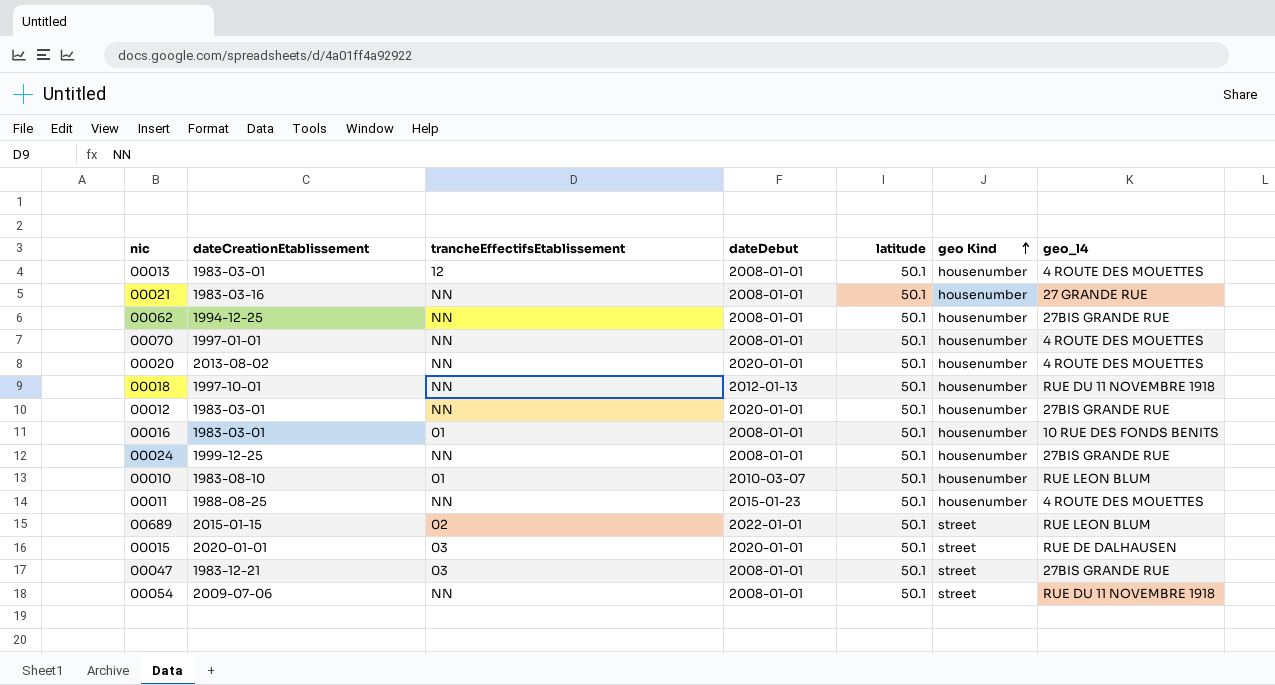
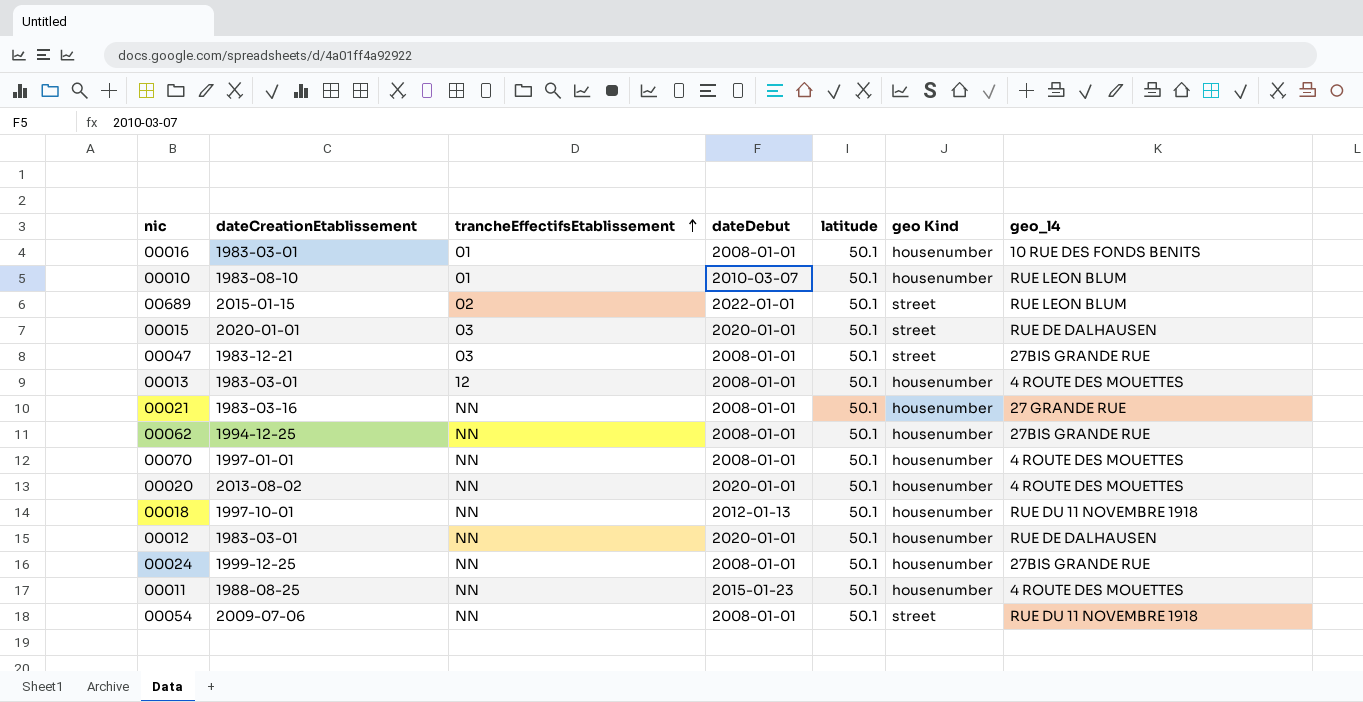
row order: geo Kind ascending -> trancheEffectifsEtablissement ascending
00012 | geo_l4: 27BIS GRANDE RUE -> RUE DE DALHAUSEN

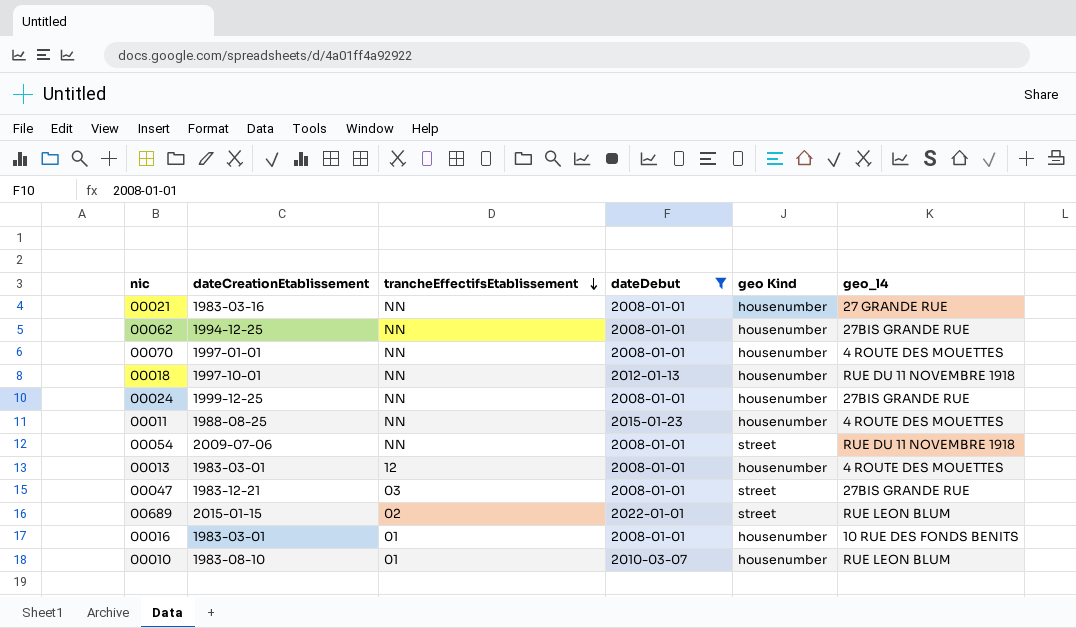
filter: none -> dateDebut != 2020-01-01
row order: trancheEffectifsEtablissement ascending -> trancheEffectifsEtablissement descending
column latitude | position: 5 -> none

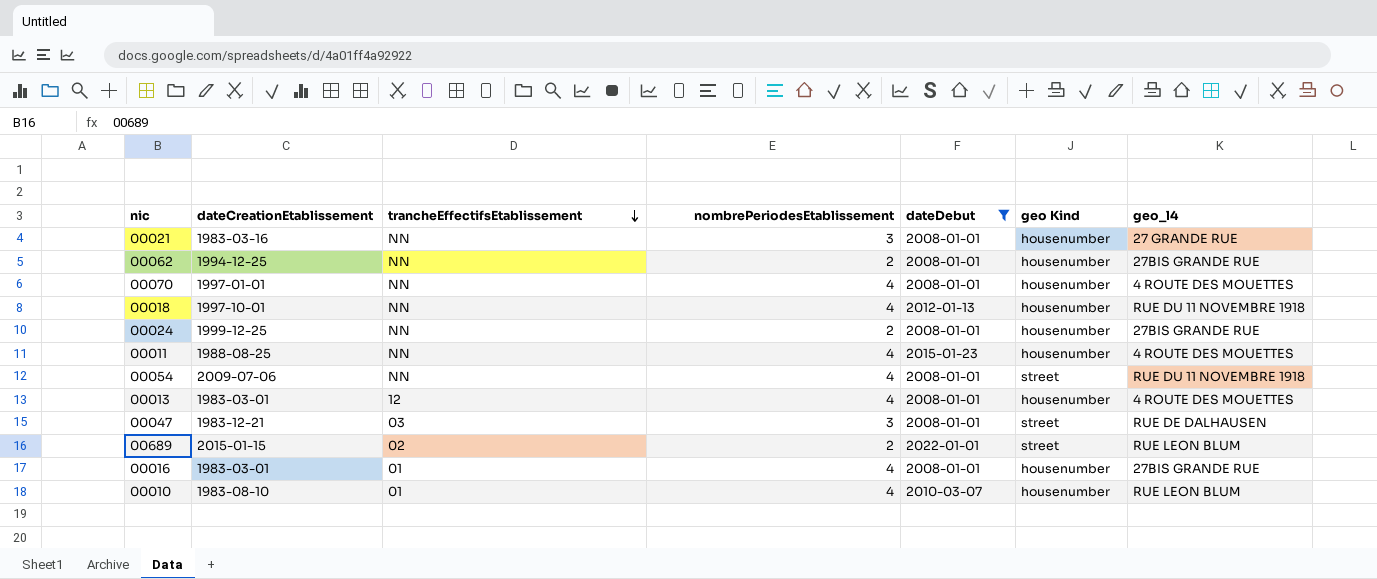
column nombrePeriodesEtablissement | position: none -> 4
00047 | geo_l4: 27BIS GRANDE RUE -> RUE DE DALHAUSEN
00016 | geo_l4: 10 RUE DES FONDS BENITS -> 27BIS GRANDE RUE

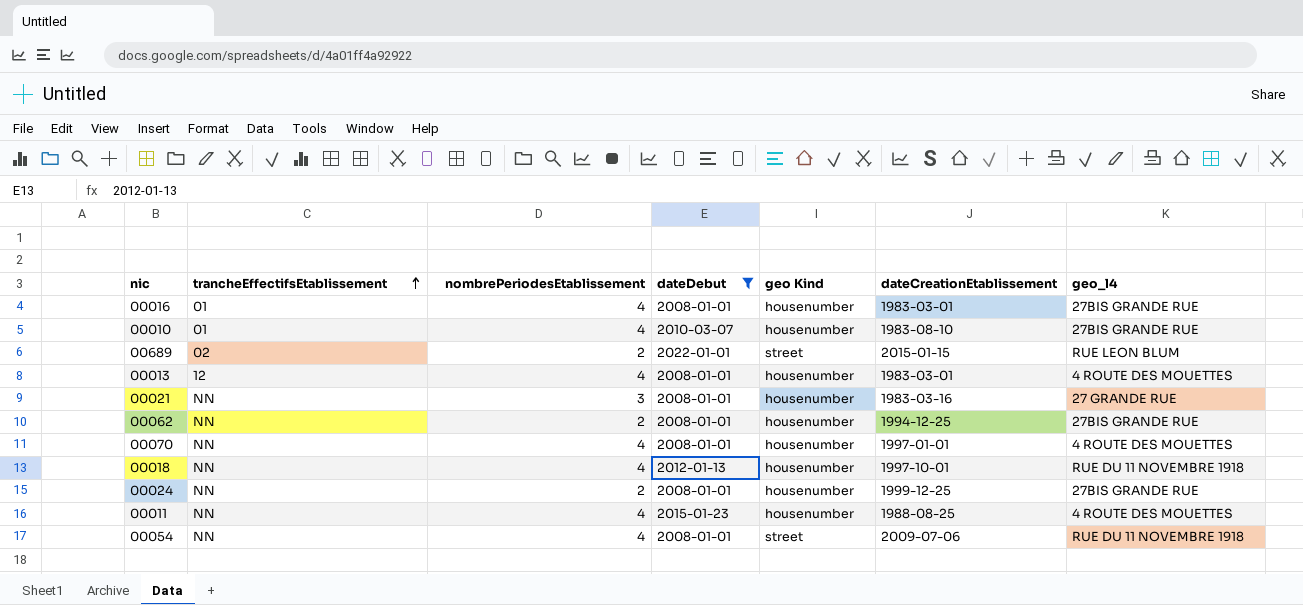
row order: trancheEffectifsEtablissement descending -> trancheEffectifsEtablissement ascending
column dateCreationEtablissement | position: 2 -> 6
row 00047: 1983-12-21 | 03 | 3 | 2008-01-01 | street | RUE DE DALHAUSEN -> none
00010 | geo_l4: RUE LEON BLUM -> 27BIS GRANDE RUE

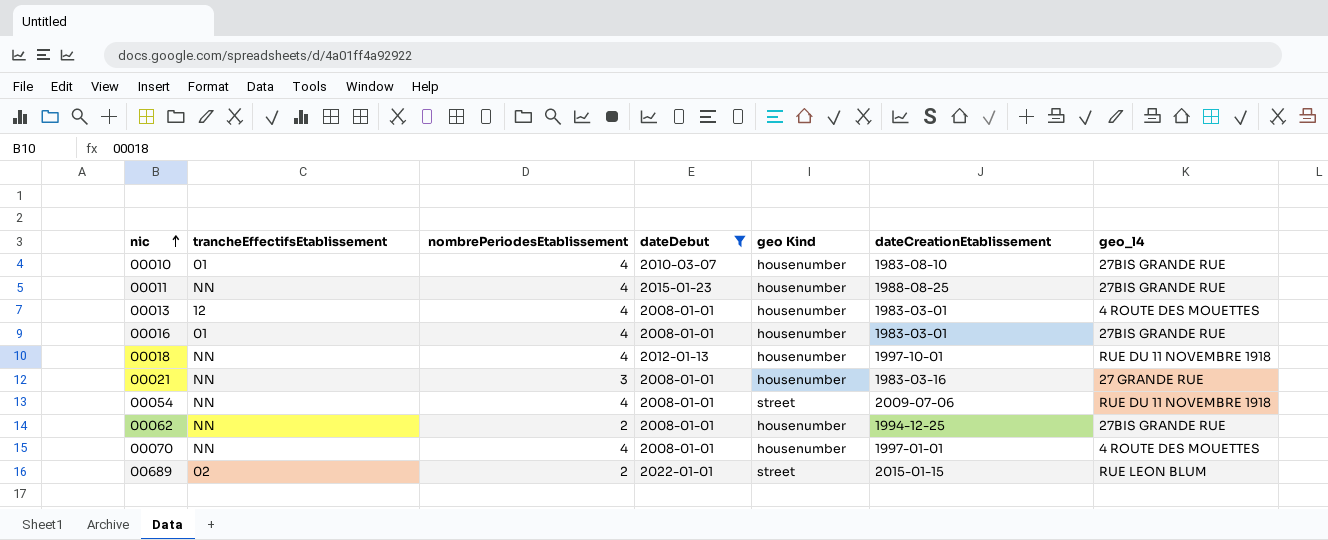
row order: trancheEffectifsEtablissement ascending -> nic ascending
row 00024: NN | 2 | 2008-01-01 | housenumber | 1999-12-25 | 27BIS GRANDE RUE -> none
00011 | geo_l4: 4 ROUTE DES MOUETTES -> 27BIS GRANDE RUE

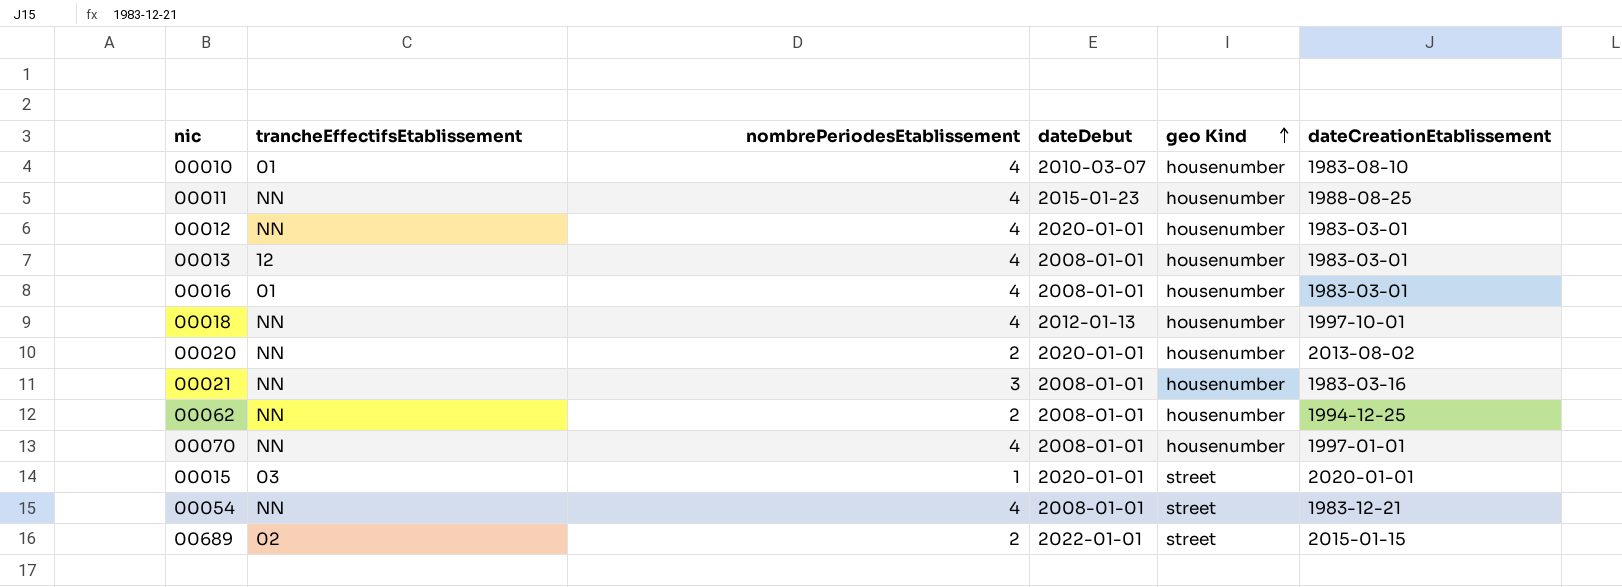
filter: dateDebut != 2020-01-01 -> none
row order: nic ascending -> geo Kind ascending
column geo_l4 | position: 7 -> none
00054 | dateCreationEtablissement: 2009-07-06 -> 1983-12-21

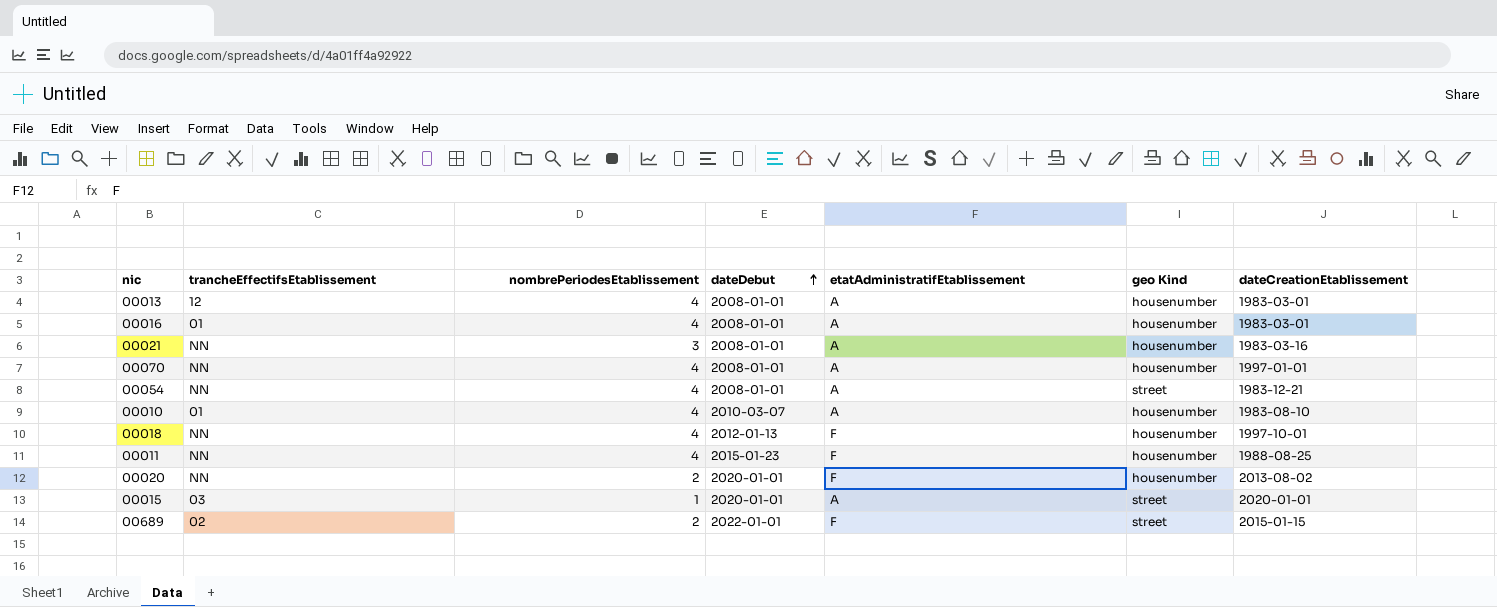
row order: geo Kind ascending -> dateDebut ascending
column etatAdministratifEtablissement | position: none -> 5
row 00012: NN | 4 | 2020-01-01 | housenumber | 1983-03-01 -> none
row 00062: NN | 2 | 2008-01-01 | housenumber | 1994-12-25 -> none

